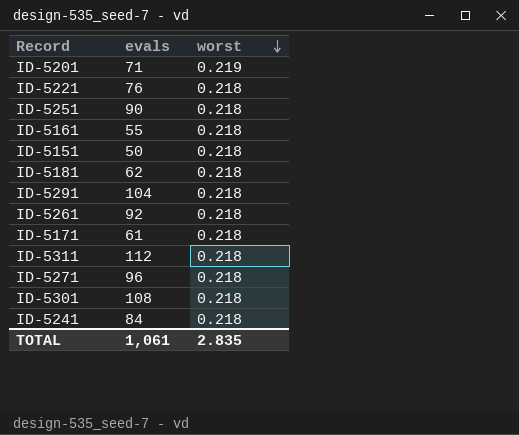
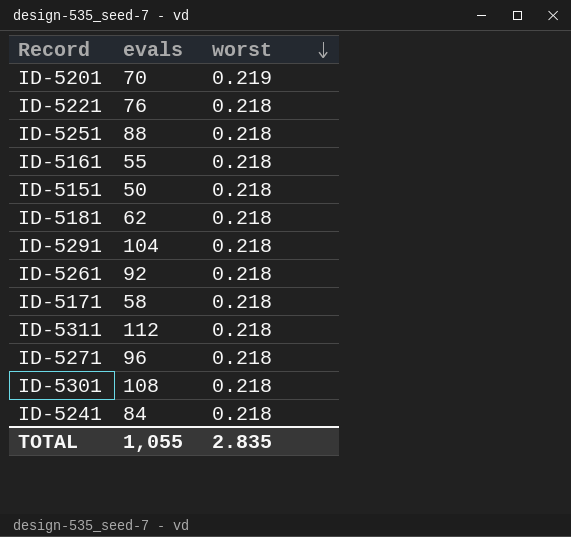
ID-5201 | evals: 71 -> 70
ID-5251 | evals: 90 -> 88
ID-5171 | evals: 61 -> 58
TOTAL | evals: 1,061 -> 1,055

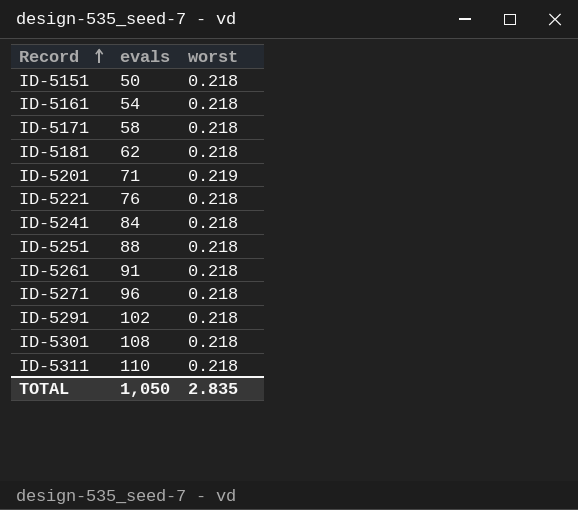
row order: worst descending -> Record ascending
ID-5161 | evals: 55 -> 54
ID-5201 | evals: 70 -> 71
ID-5261 | evals: 92 -> 91
ID-5291 | evals: 104 -> 102
ID-5311 | evals: 112 -> 110
TOTAL | evals: 1,055 -> 1,050

